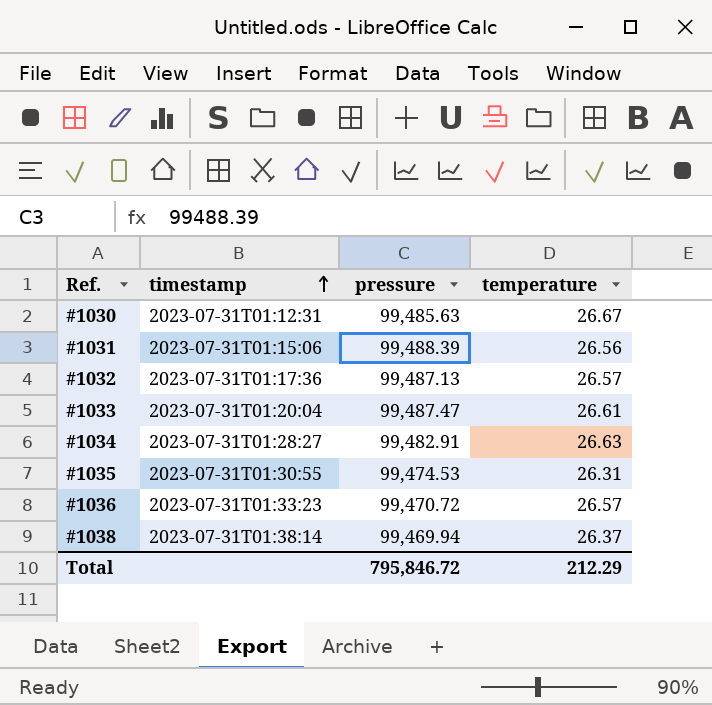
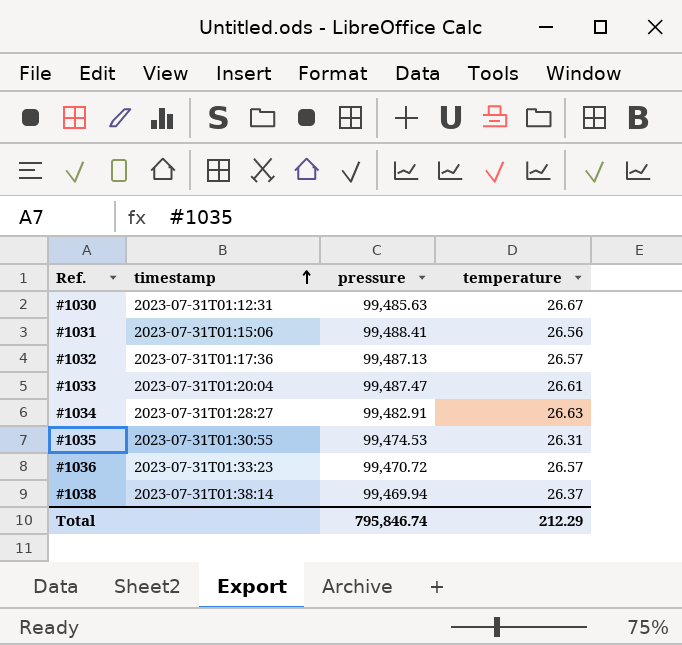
#1031 | pressure: 99,488.39 -> 99,488.41
Total | pressure: 795,846.72 -> 795,846.74

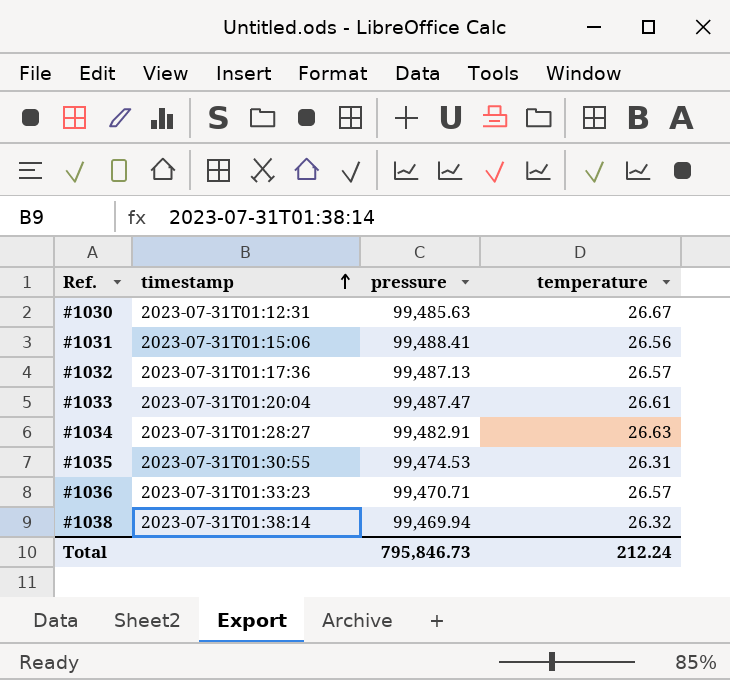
#1036 | pressure: 99,470.72 -> 99,470.71
#1038 | temperature: 26.37 -> 26.32
Total | pressure: 795,846.74 -> 795,846.73
Total | temperature: 212.29 -> 212.24

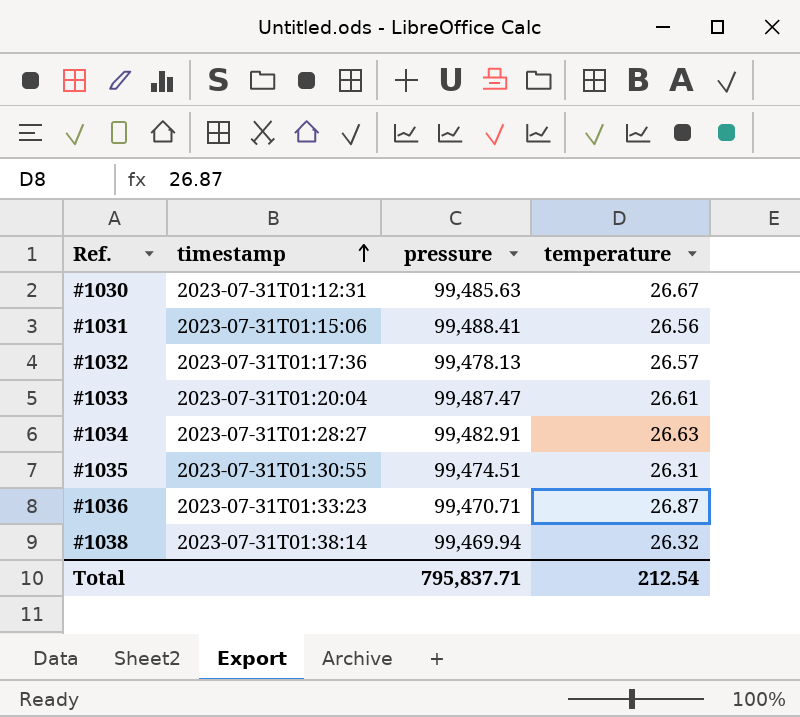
#1032 | pressure: 99,487.13 -> 99,478.13
#1035 | pressure: 99,474.53 -> 99,474.51
#1036 | temperature: 26.57 -> 26.87
Total | pressure: 795,846.73 -> 795,837.71
Total | temperature: 212.24 -> 212.54

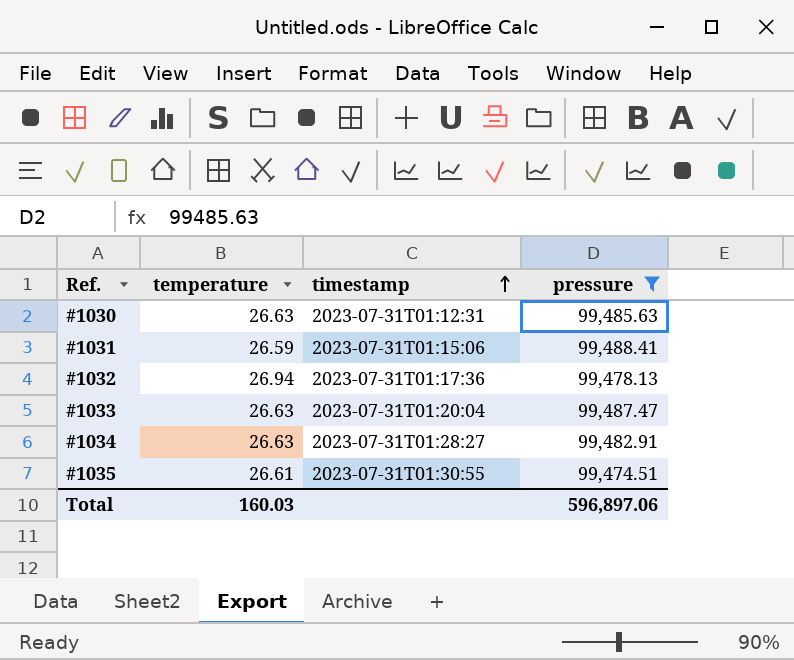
filter: none -> pressure >= 99,474.51
column temperature | position: 4 -> 2
#1030 | temperature: 26.67 -> 26.63
#1031 | temperature: 26.56 -> 26.59
#1032 | temperature: 26.57 -> 26.94
#1033 | temperature: 26.61 -> 26.63
#1035 | temperature: 26.31 -> 26.61
Total | temperature: 212.54 -> 160.03
Total | pressure: 795,837.71 -> 596,897.06

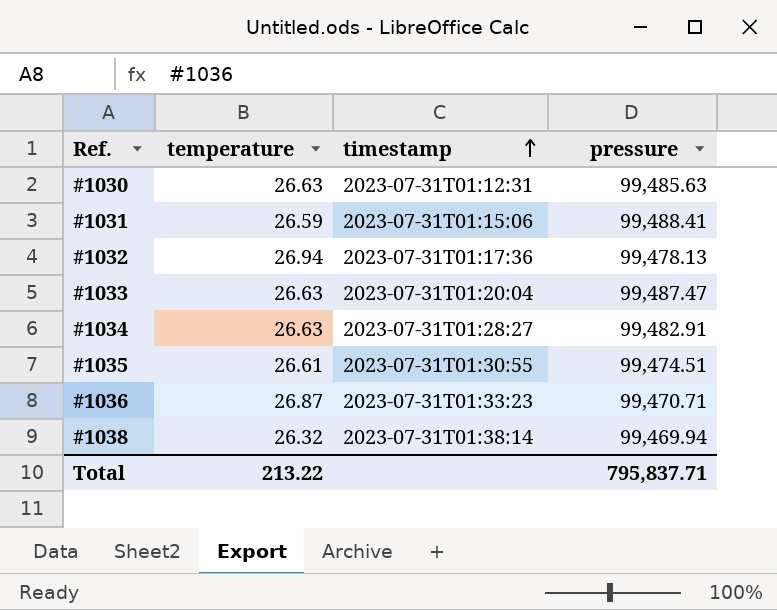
filter: pressure >= 99,474.51 -> none
Total | temperature: 160.03 -> 213.22
Total | pressure: 596,897.06 -> 795,837.71

